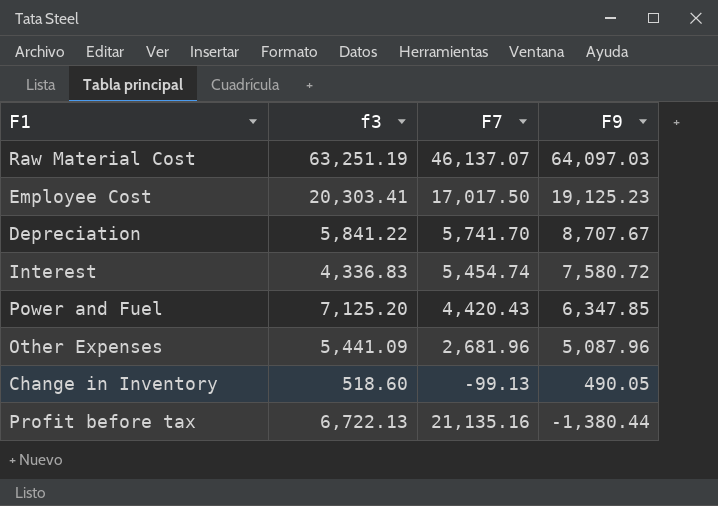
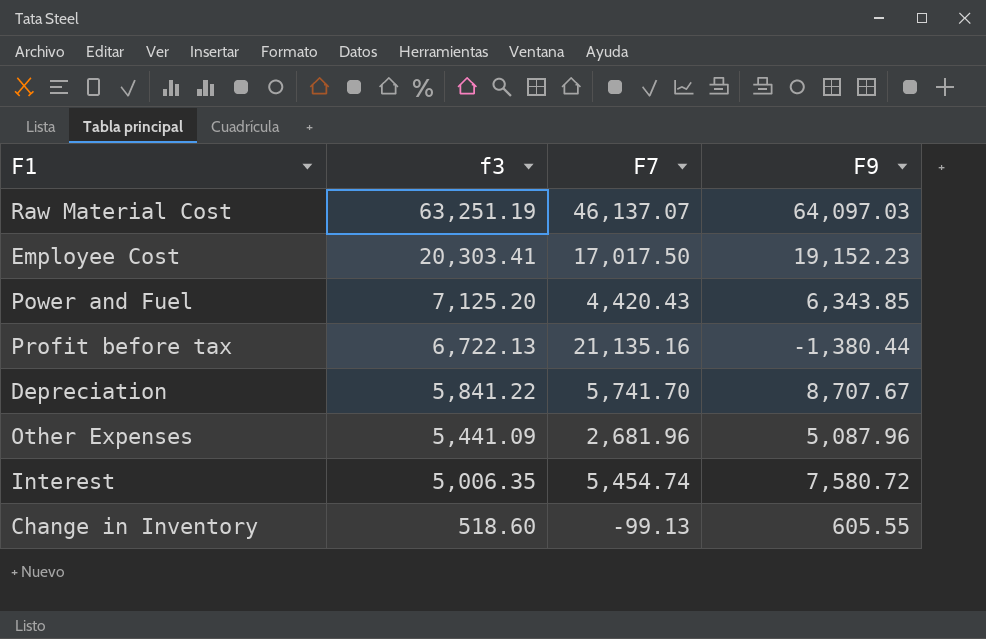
row order: F9 descending -> f3 descending
Employee Cost | F9: 19,125.23 -> 19,152.23
Power and Fuel | F9: 6,347.85 -> 6,343.85
Interest | f3: 4,336.83 -> 5,006.35
Change in Inventory | F9: 490.05 -> 605.55

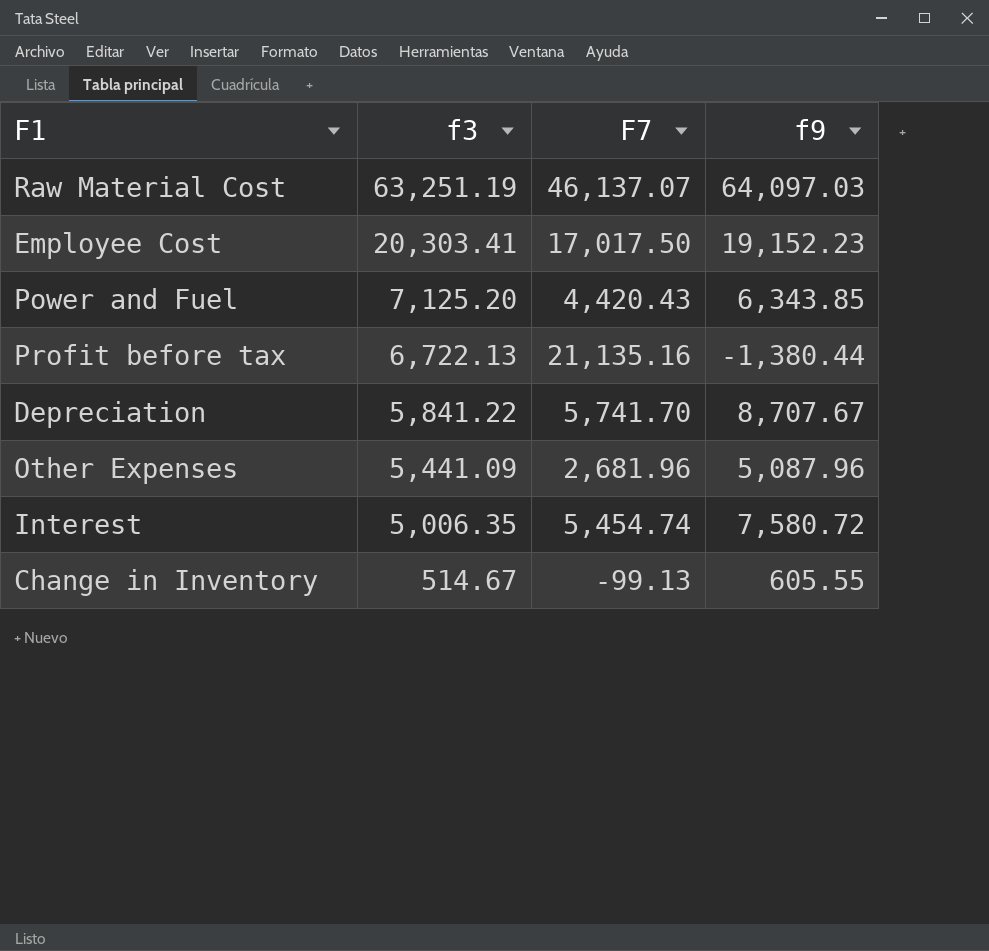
column name: F9 -> f9
Change in Inventory | f3: 518.60 -> 514.67

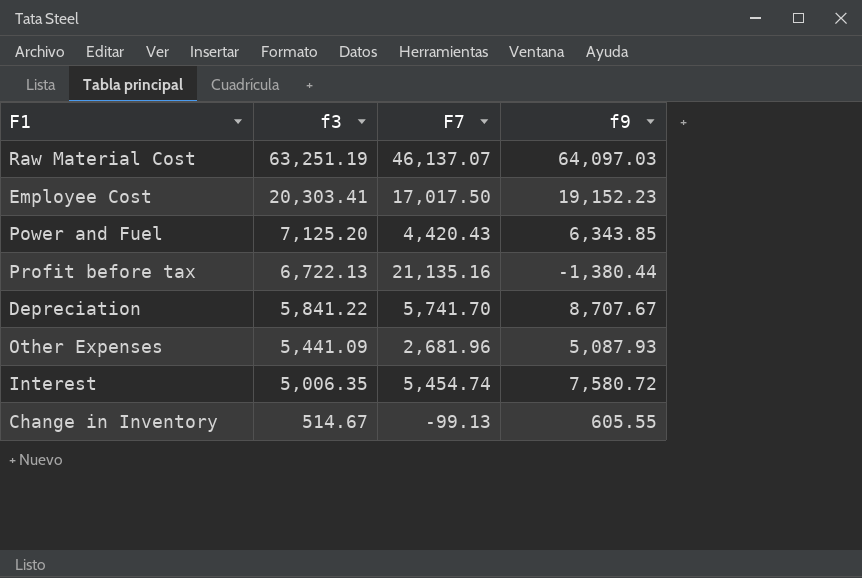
Other Expenses | f9: 5,087.96 -> 5,087.93

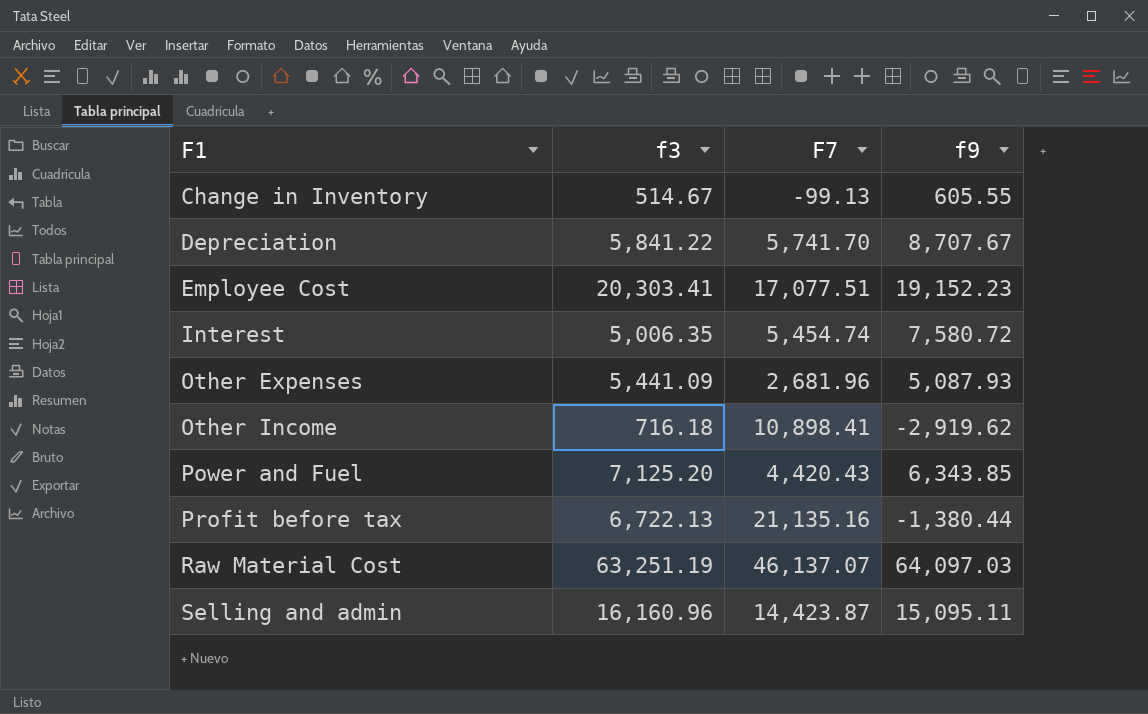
row order: f3 descending -> F1 ascending
Employee Cost | F7: 17,017.50 -> 17,077.51
row Other Income: none -> 716.18 | 10,898.41 | -2,919.62
row Selling and admin: none -> 16,160.96 | 14,423.87 | 15,095.11

